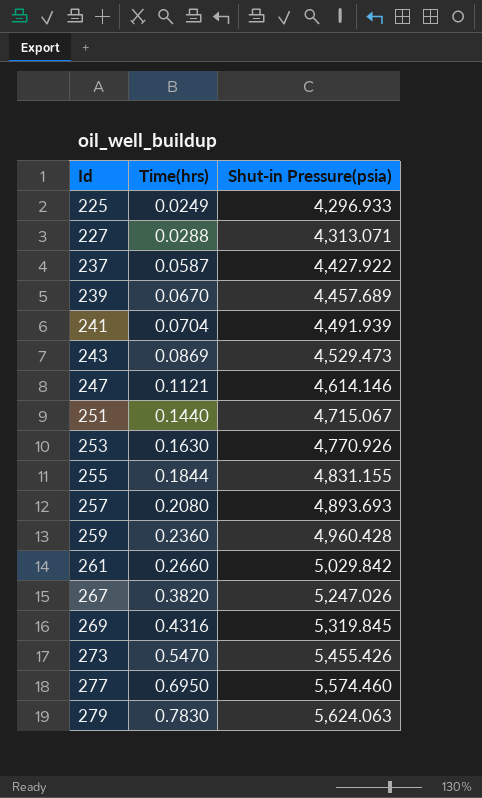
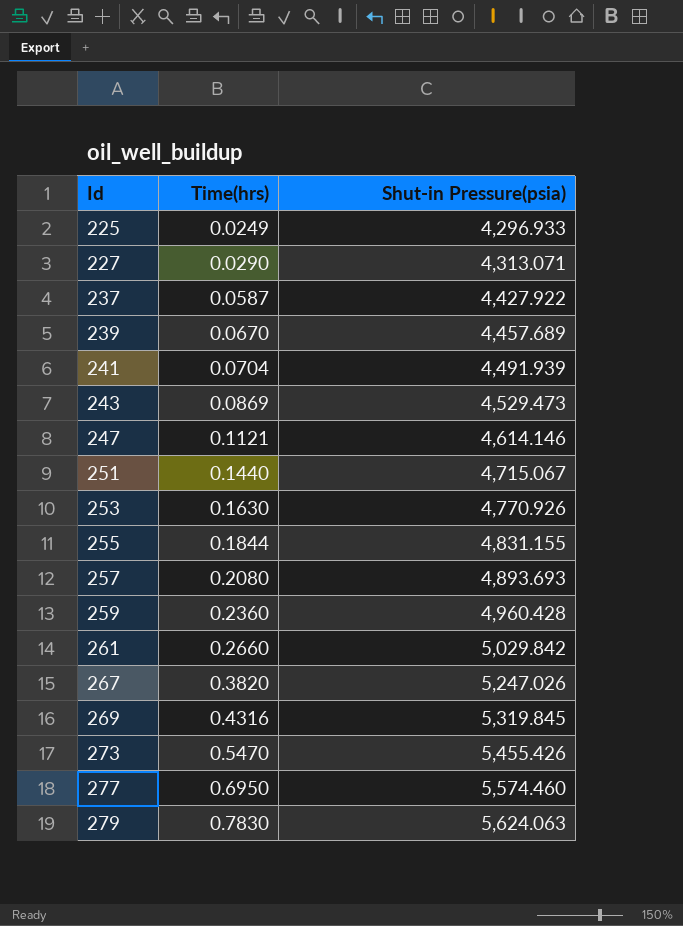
227 | Time(hrs): 0.0288 -> 0.0290

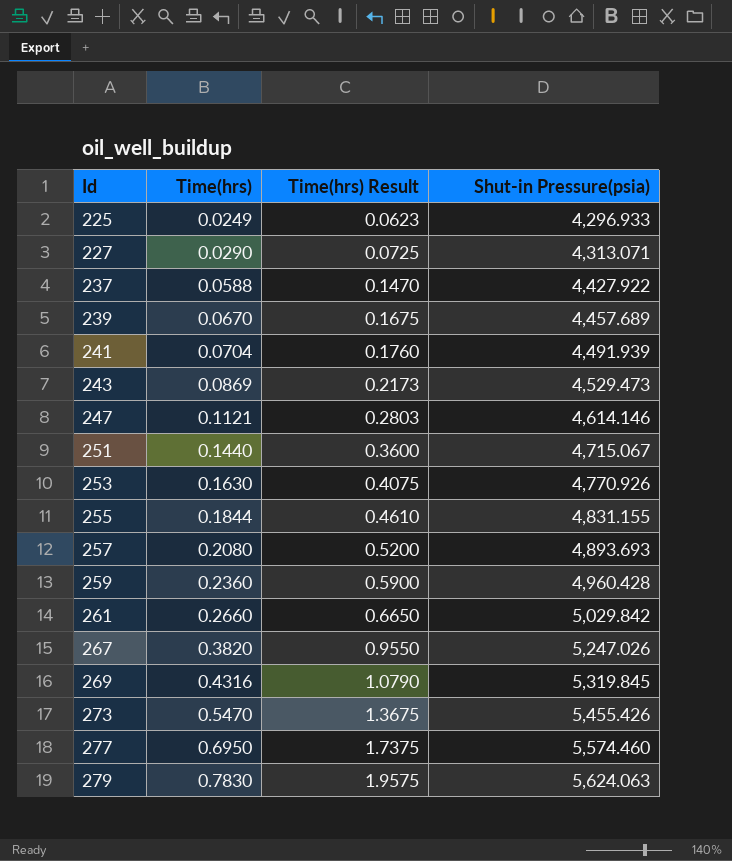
column Time(hrs) Result | formula: none -> [Time(hrs)] * 2.5
237 | Time(hrs): 0.0587 -> 0.0588

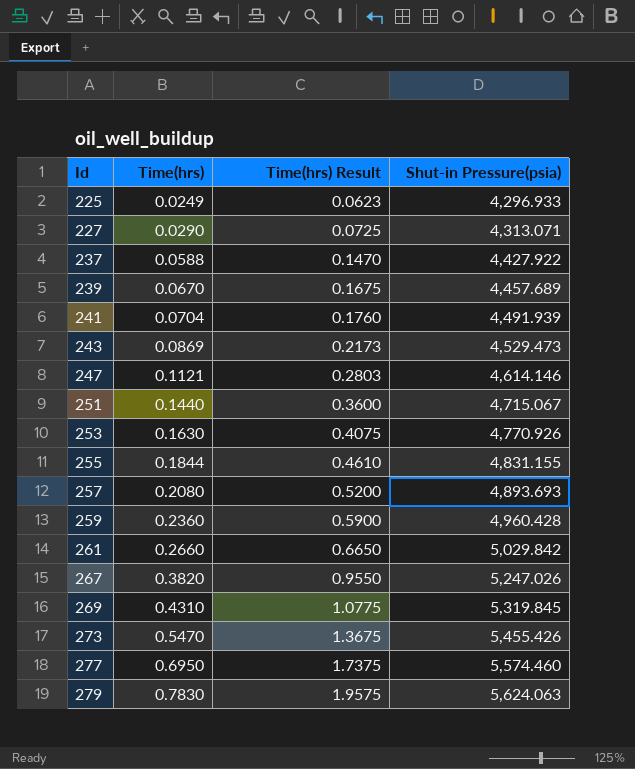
269 | Time(hrs): 0.4316 -> 0.4310
269 | Time(hrs) Result: 1.0790 -> 1.0775

